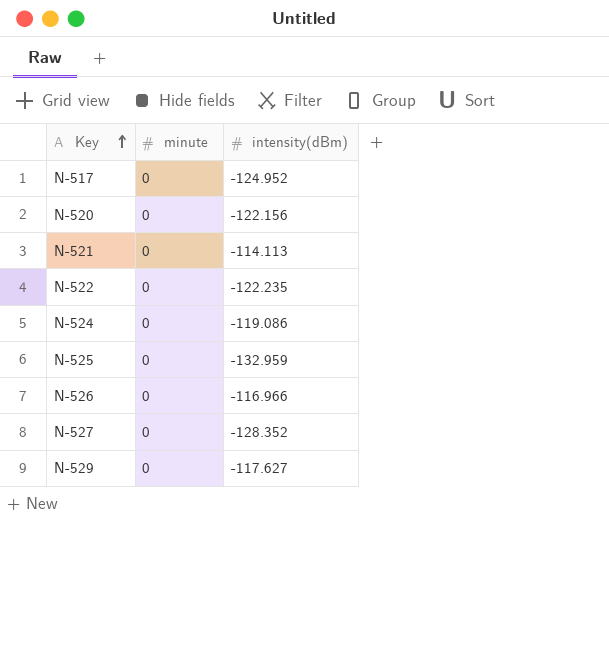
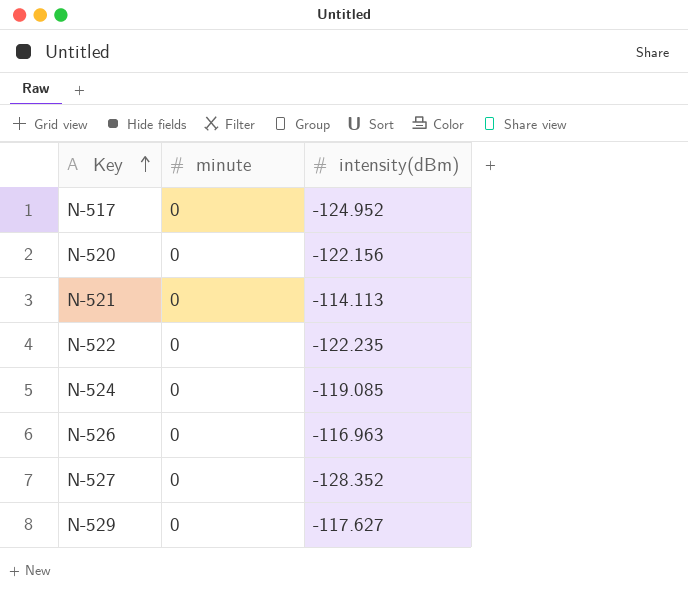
row N-525: 0 | -132.959 -> none
N-524 | intensity(dBm): -119.086 -> -119.085
N-526 | intensity(dBm): -116.966 -> -116.963

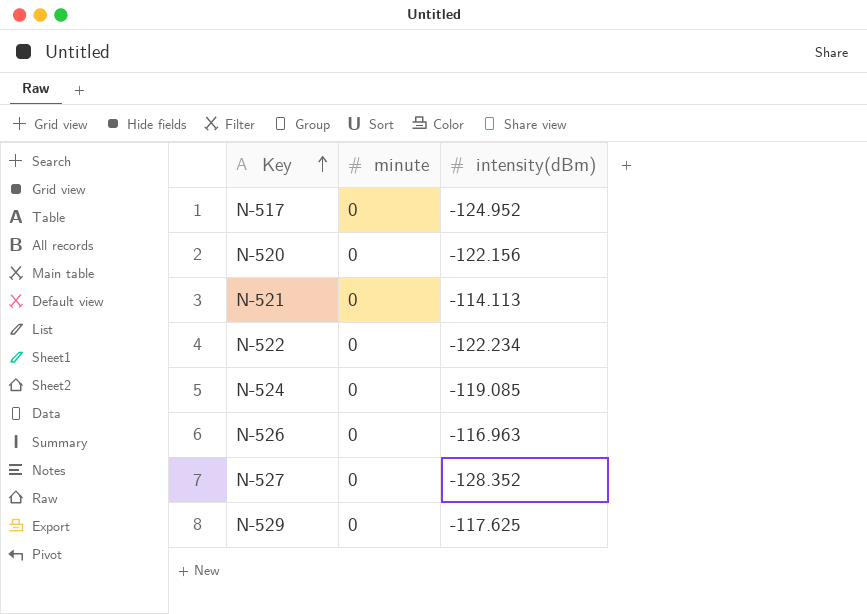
N-522 | intensity(dBm): -122.235 -> -122.234
N-529 | intensity(dBm): -117.627 -> -117.625

